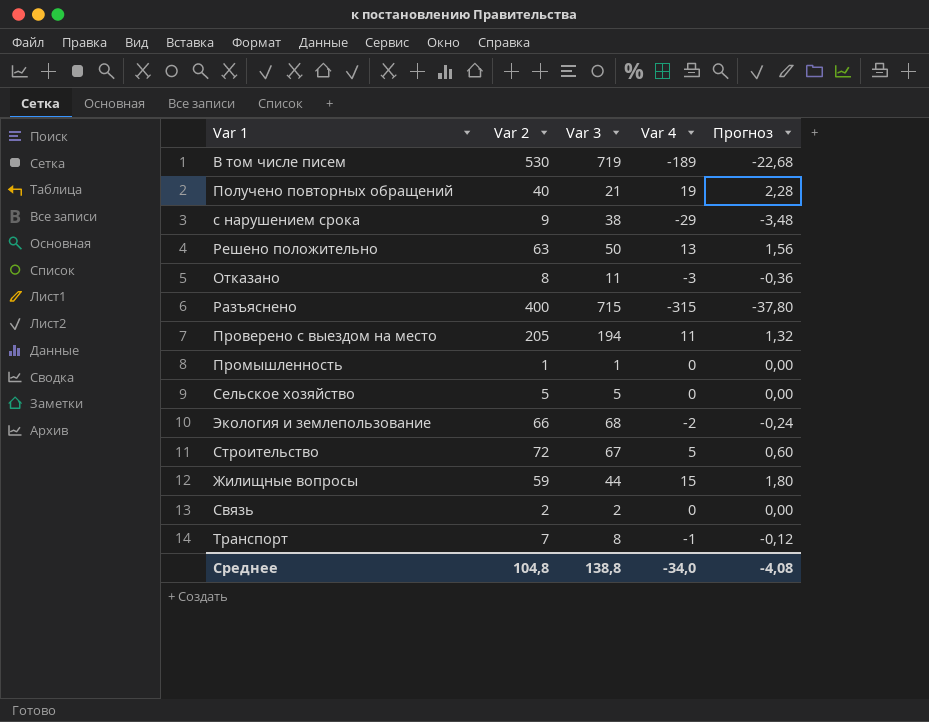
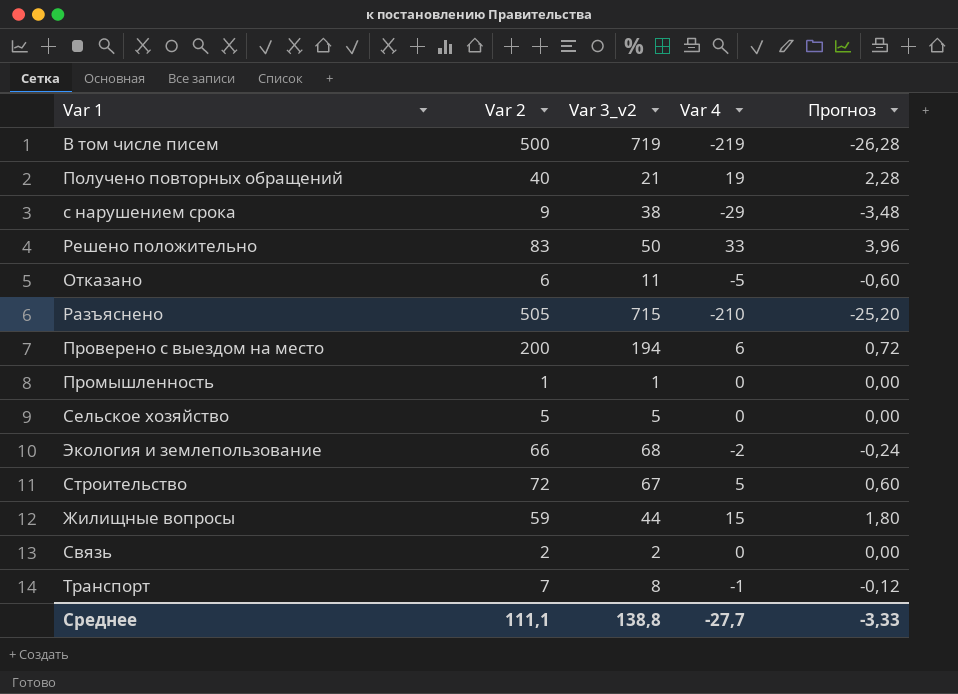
column name: Var 3 -> Var 3_v2
В том числе писем | Var 2: 530 -> 500
В том числе писем | Var 4: -189 -> -219
В том числе писем | Прогноз: -22,68 -> -26,28
Решено положительно | Var 2: 63 -> 83
Решено положительно | Var 4: 13 -> 33
Решено положительно | Прогноз: 1,56 -> 3,96
Отказано | Var 2: 8 -> 6
Отказано | Var 4: -3 -> -5
Отказано | Прогноз: -0,36 -> -0,60
Разъяснено | Var 2: 400 -> 505
Разъяснено | Var 4: -315 -> -210
Разъяснено | Прогноз: -37,80 -> -25,20
Проверено с выездом на место | Var 2: 205 -> 200
Проверено с выездом на место | Var 4: 11 -> 6
Проверено с выездом на место | Прогноз: 1,32 -> 0,72
Среднее | Var 2: 104,8 -> 111,1
Среднее | Var 4: -34,0 -> -27,7
Среднее | Прогноз: -4,08 -> -3,33

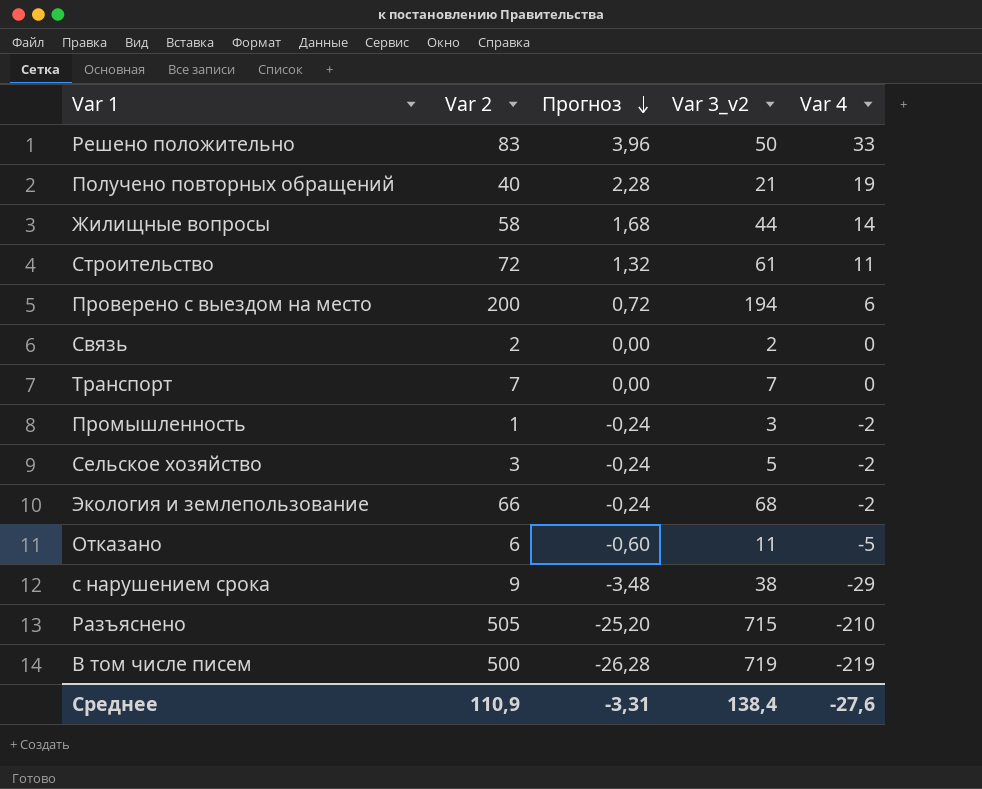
row order: none -> Прогноз descending
column Прогноз | position: 5 -> 3
Жилищные вопросы | Var 2: 59 -> 58
Жилищные вопросы | Прогноз: 1,80 -> 1,68
Жилищные вопросы | Var 4: 15 -> 14
Строительство | Прогноз: 0,60 -> 1,32
Строительство | Var 3_v2: 67 -> 61
Строительство | Var 4: 5 -> 11
Транспорт | Прогноз: -0,12 -> 0,00
Транспорт | Var 3_v2: 8 -> 7
Транспорт | Var 4: -1 -> 0
Промышленность | Прогноз: 0,00 -> -0,24
Промышленность | Var 3_v2: 1 -> 3
Промышленность | Var 4: 0 -> -2
Сельское хозяйство | Var 2: 5 -> 3
Сельское хозяйство | Прогноз: 0,00 -> -0,24
Сельское хозяйство | Var 4: 0 -> -2
Среднее | Var 2: 111,1 -> 110,9
Среднее | Прогноз: -3,33 -> -3,31
Среднее | Var 3_v2: 138,8 -> 138,4
Среднее | Var 4: -27,7 -> -27,6

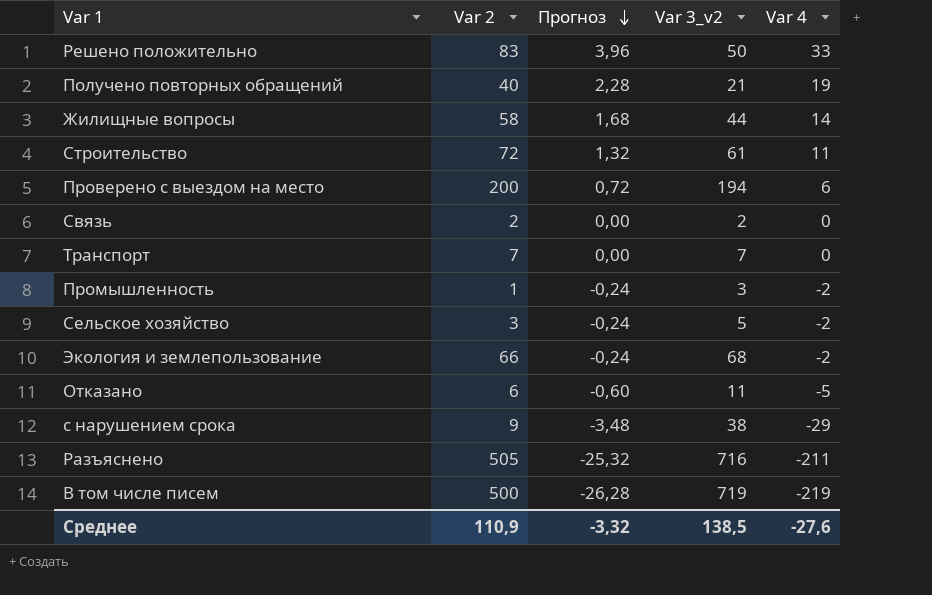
Разъяснено | Прогноз: -25,20 -> -25,32
Разъяснено | Var 3_v2: 715 -> 716
Разъяснено | Var 4: -210 -> -211
Среднее | Прогноз: -3,31 -> -3,32
Среднее | Var 3_v2: 138,4 -> 138,5

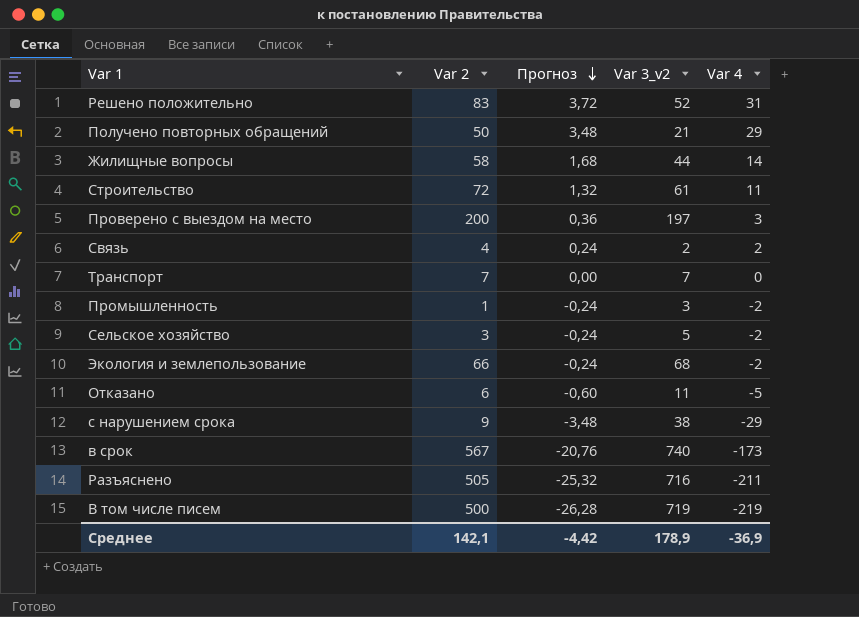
Решено положительно | Прогноз: 3,96 -> 3,72
Решено положительно | Var 3_v2: 50 -> 52
Решено положительно | Var 4: 33 -> 31
Получено повторных обращений | Var 2: 40 -> 50
Получено повторных обращений | Прогноз: 2,28 -> 3,48
Получено повторных обращений | Var 4: 19 -> 29
Проверено с выездом на место | Прогноз: 0,72 -> 0,36
Проверено с выездом на место | Var 3_v2: 194 -> 197
Проверено с выездом на место | Var 4: 6 -> 3
Связь | Var 2: 2 -> 4
Связь | Прогноз: 0,00 -> 0,24
Связь | Var 4: 0 -> 2
row в срок: none -> 567 | -20,76 | 740 | -173
Среднее | Var 2: 110,9 -> 142,1
Среднее | Прогноз: -3,32 -> -4,42
Среднее | Var 3_v2: 138,5 -> 178,9
Среднее | Var 4: -27,6 -> -36,9

